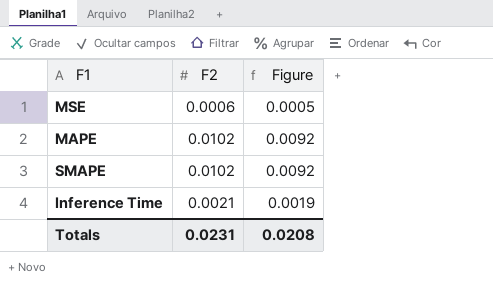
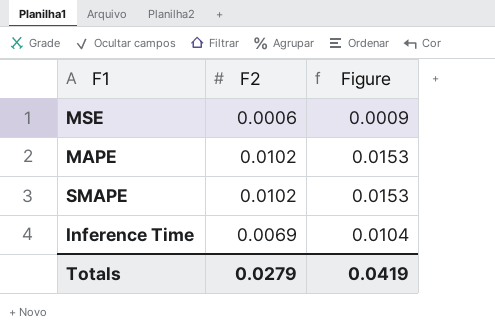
column Figure | formula: [F2] * 0.9 -> [F2] * 1.5
Inference Time | F2: 0.0021 -> 0.0069
Totals | F2: 0.0231 -> 0.0279
Totals | Figure: 0.0208 -> 0.0419

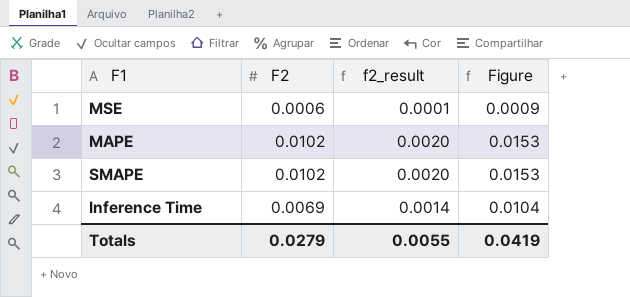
column f2_result | formula: none -> [F2] * 0.2

